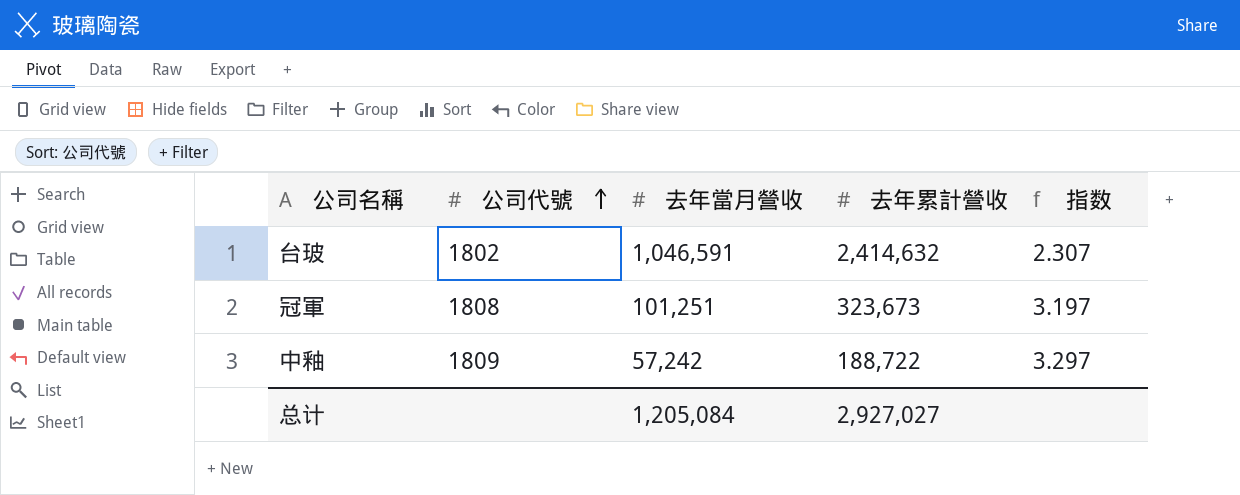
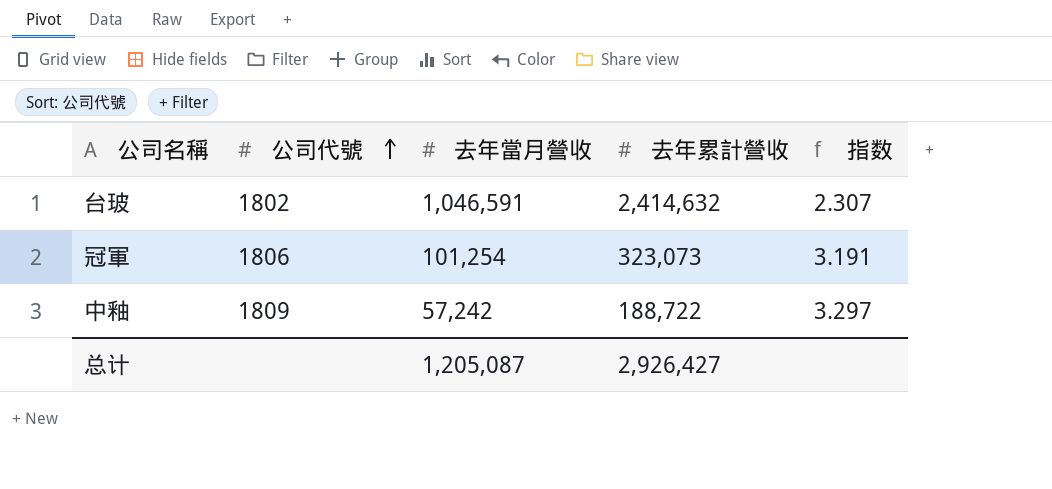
冠軍 | 公司代號: 1808 -> 1806
冠軍 | 去年當月營收: 101,251 -> 101,254
冠軍 | 去年累計營收: 323,673 -> 323,073
冠軍 | 指数: 3.197 -> 3.191
总计 | 去年當月營收: 1,205,084 -> 1,205,087
总计 | 去年累計營收: 2,927,027 -> 2,926,427

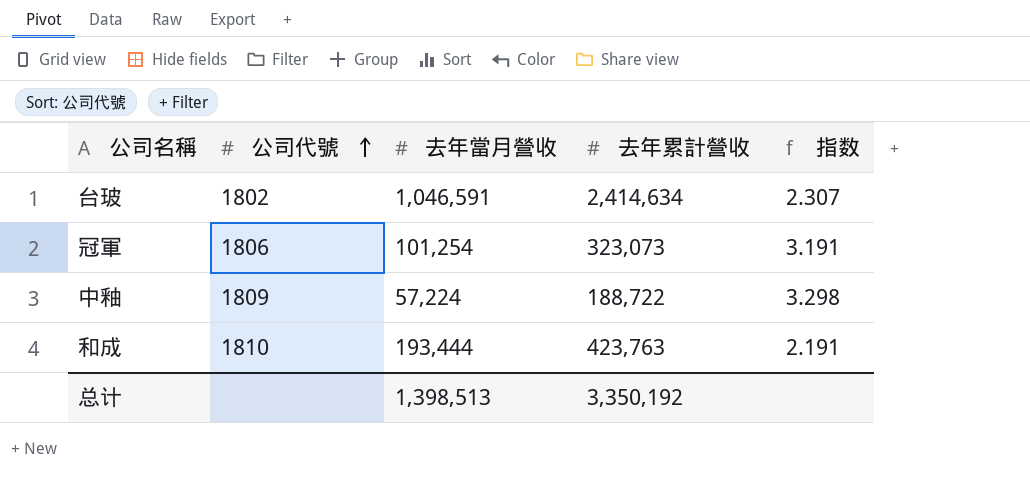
台玻 | 去年累計營收: 2,414,632 -> 2,414,634
中釉 | 去年當月營收: 57,242 -> 57,224
中釉 | 指数: 3.297 -> 3.298
row 和成: none -> 1810 | 193,444 | 423,763 | 2.191
总计 | 去年當月營收: 1,205,087 -> 1,398,513
总计 | 去年累計營收: 2,926,427 -> 3,350,192

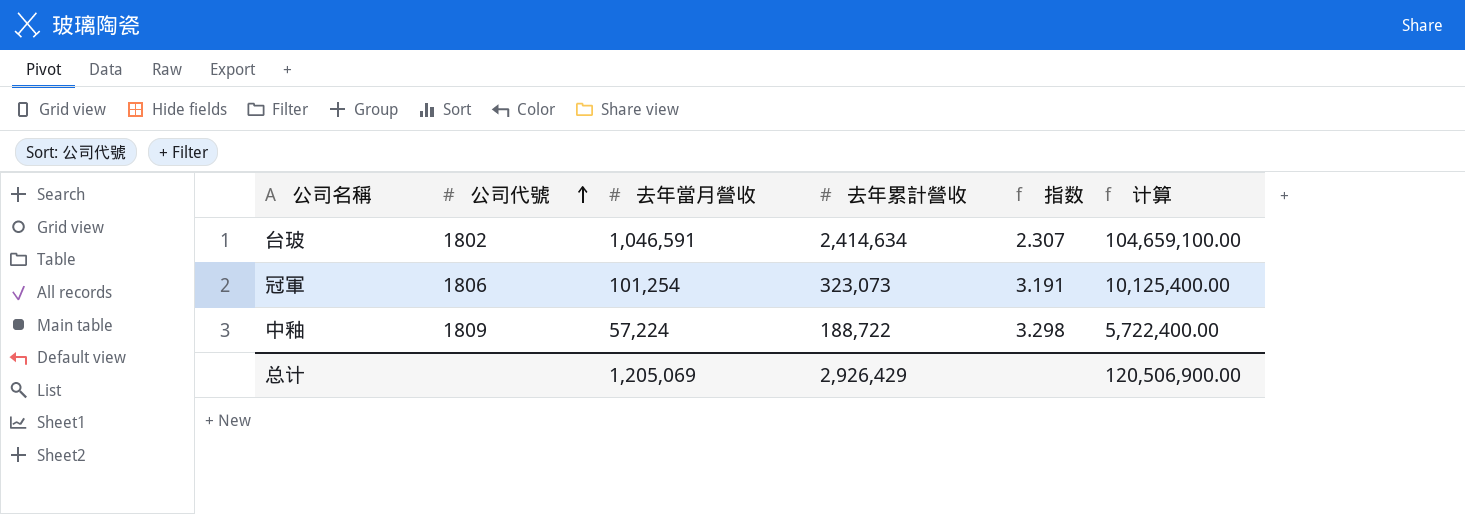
column 计算 | formula: none -> [去年當月營收] * 100
row 和成: 1810 | 193,444 | 423,763 | 2.191 -> none
总计 | 去年當月營收: 1,398,513 -> 1,205,069
总计 | 去年累計營收: 3,350,192 -> 2,926,429

